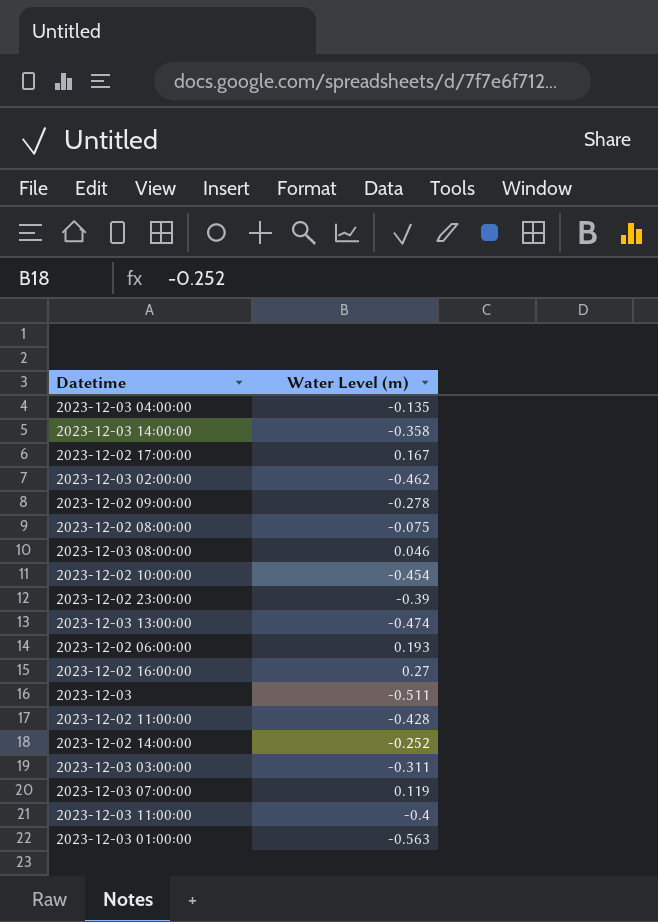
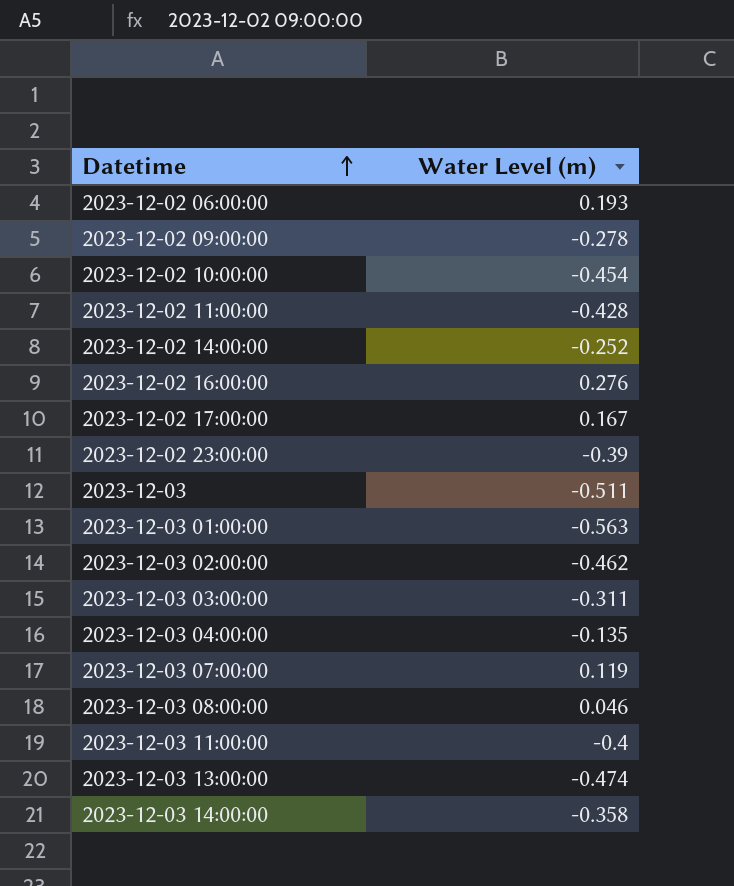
row order: none -> Datetime ascending
row 2023-12-02 08:00:00: -0.075 -> none
2023-12-02 16:00:00 | Water Level (m): 0.27 -> 0.276

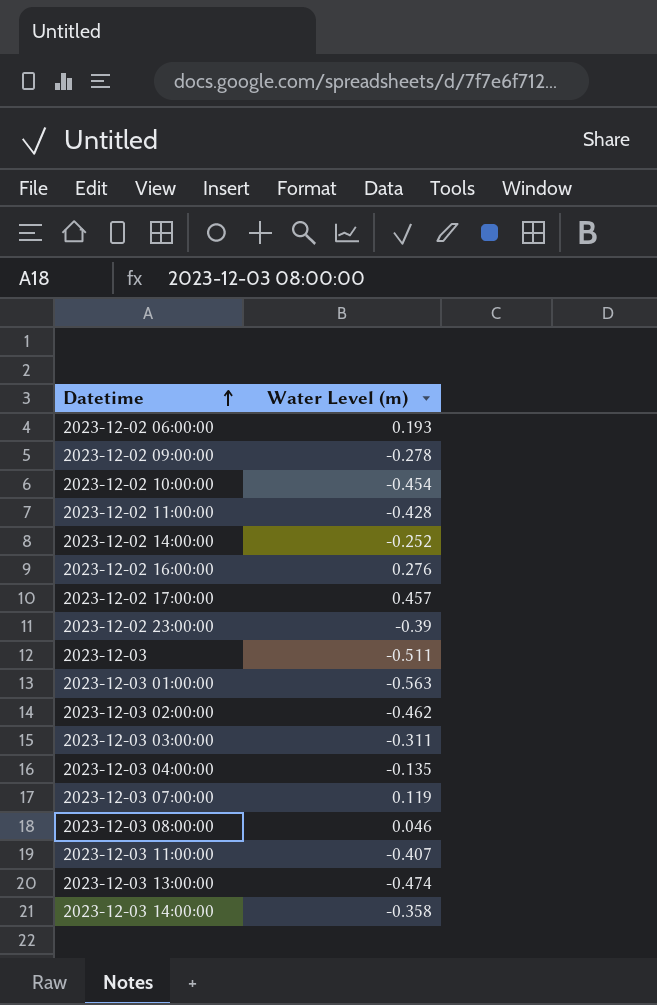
2023-12-02 17:00:00 | Water Level (m): 0.167 -> 0.457
2023-12-03 11:00:00 | Water Level (m): -0.4 -> -0.407

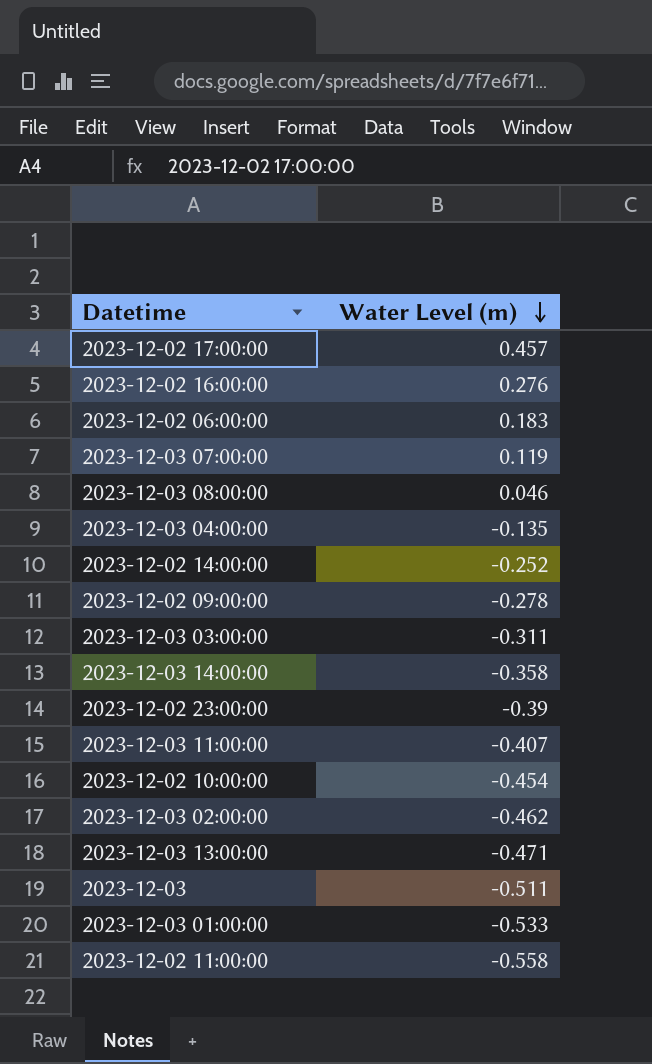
row order: Datetime ascending -> Water Level (m) descending
2023-12-02 06:00:00 | Water Level (m): 0.193 -> 0.183
2023-12-03 13:00:00 | Water Level (m): -0.474 -> -0.471
2023-12-03 01:00:00 | Water Level (m): -0.563 -> -0.533
2023-12-02 11:00:00 | Water Level (m): -0.428 -> -0.558

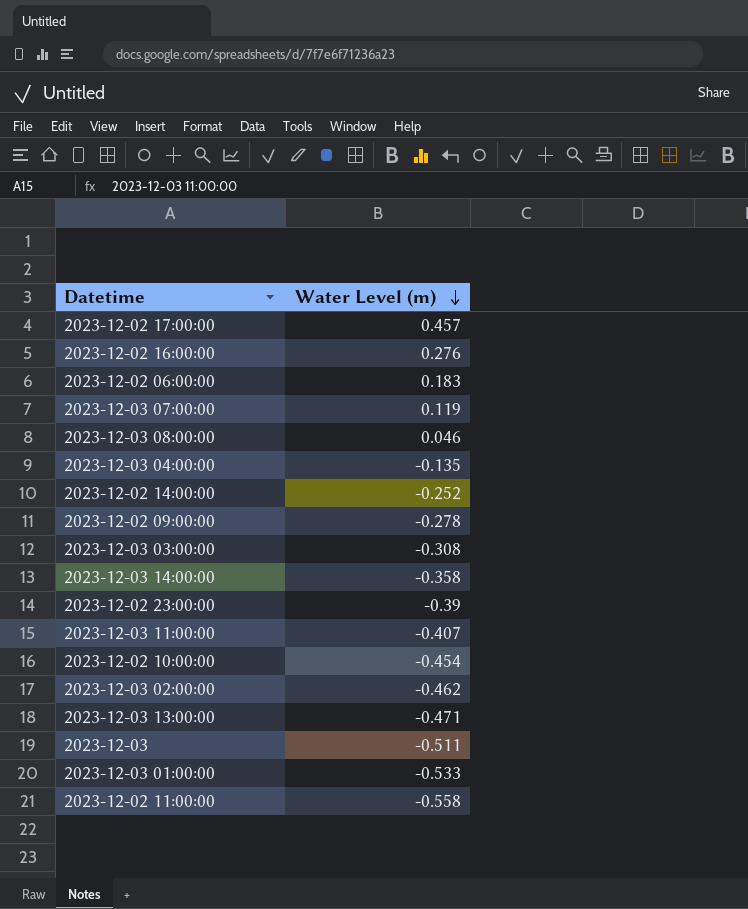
2023-12-03 03:00:00 | Water Level (m): -0.311 -> -0.308

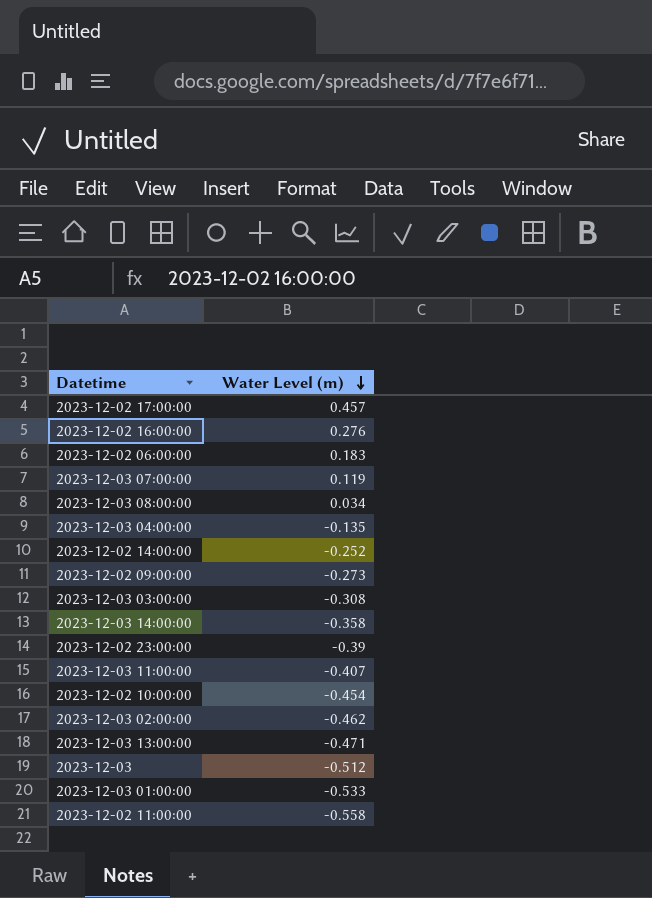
2023-12-03 08:00:00 | Water Level (m): 0.046 -> 0.034
2023-12-02 09:00:00 | Water Level (m): -0.278 -> -0.273
2023-12-03 | Water Level (m): -0.511 -> -0.512

